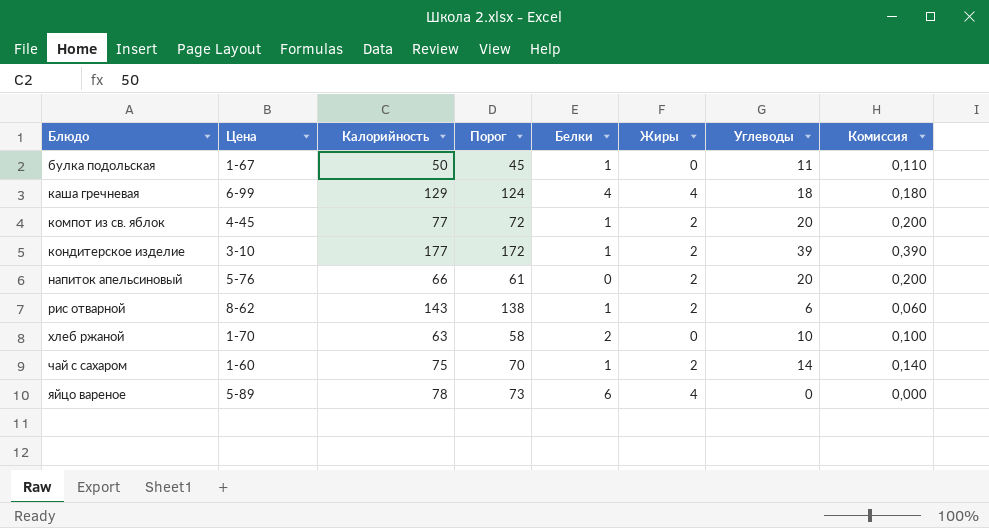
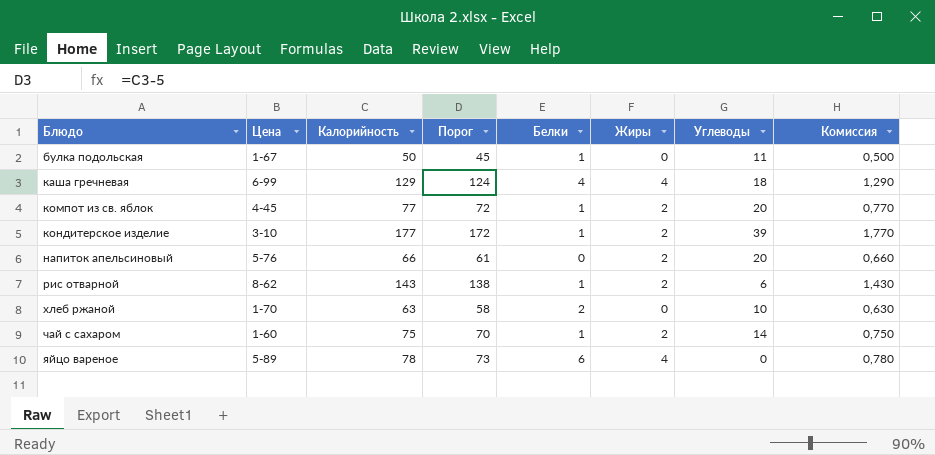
column Комиссия | formula: [Углеводы] * 0,01 -> [Калорийность] * 0,01

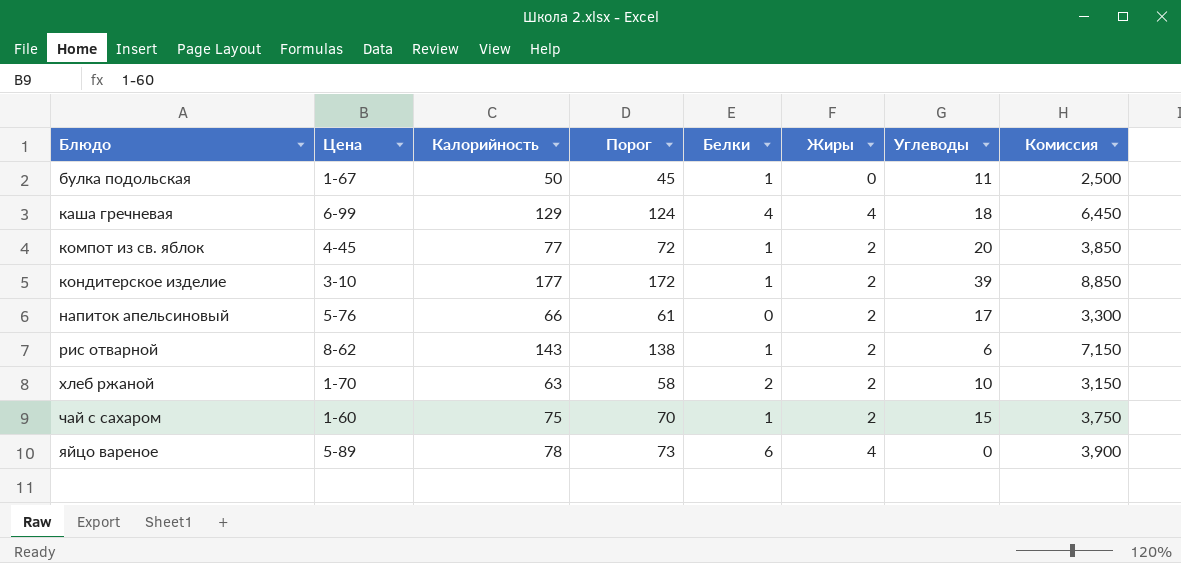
column Комиссия | formula: [Калорийность] * 0,01 -> [Калорийность] * 0,05
напиток апельсиновый | Углеводы: 20 -> 17
хлеб ржаной | Жиры: 0 -> 2
чай с сахаром | Углеводы: 14 -> 15

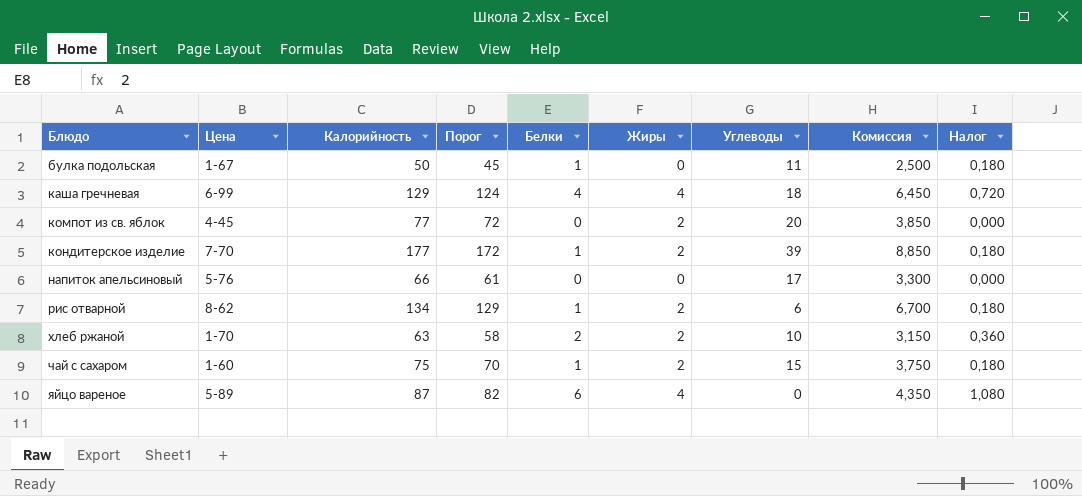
column Налог | formula: none -> [Белки] * 0,18
компот из св. яблок | Белки: 1 -> 0
кондитерское изделие | Цена: 3-10 -> 7-70
напиток апельсиновый | Жиры: 2 -> 0
рис отварной | Калорийность: 143 -> 134
рис отварной | Порог: 138 -> 129
рис отварной | Комиссия: 7,150 -> 6,700
яйцо вареное | Калорийность: 78 -> 87
яйцо вареное | Порог: 73 -> 82
яйцо вареное | Комиссия: 3,900 -> 4,350

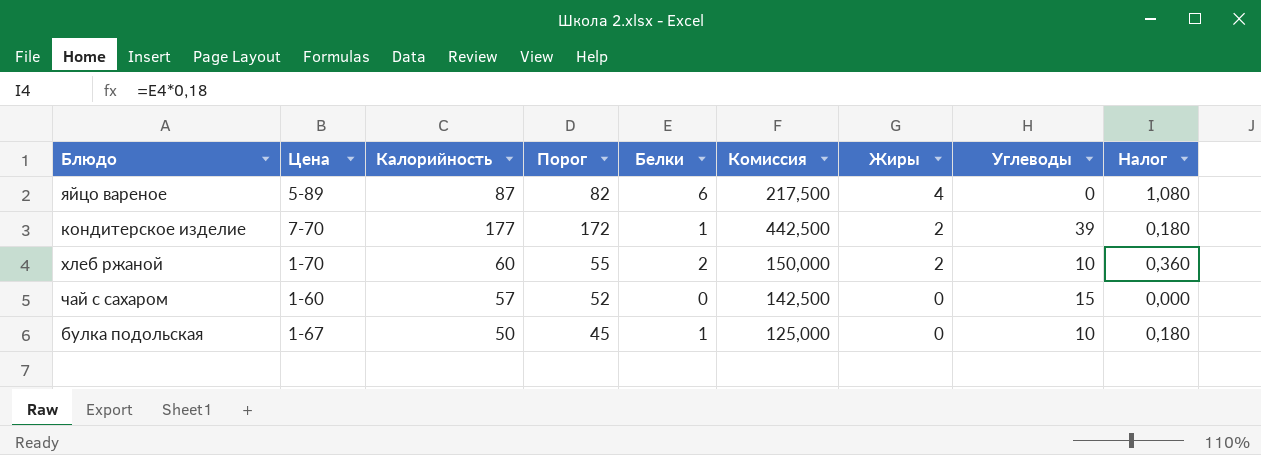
row order: Блюдо ascending -> Жиры descending
column Комиссия | formula: [Калорийность] * 0,05 -> [Калорийность] * 2,5
column Комиссия | position: 8 -> 6
row каша гречневая: 6-99 | 129 | 124 | 4 | 4 | 18 | 6,450 | 0,720 -> none
row компот из св. яблок: 4-45 | 77 | 72 | 0 | 2 | 20 | 3,850 | 0,000 -> none
row напиток апельсиновый: 5-76 | 66 | 61 | 0 | 0 | 17 | 3,300 | 0,000 -> none
row рис отварной: 8-62 | 134 | 129 | 1 | 2 | 6 | 6,700 | 0,180 -> none
хлеб ржаной | Калорийность: 63 -> 60
хлеб ржаной | Порог: 58 -> 55
чай с сахаром | Калорийность: 75 -> 57
чай с сахаром | Порог: 70 -> 52
чай с сахаром | Белки: 1 -> 0
чай с сахаром | Жиры: 2 -> 0
чай с сахаром | Налог: 0,180 -> 0,000
булка подольская | Углеводы: 11 -> 10

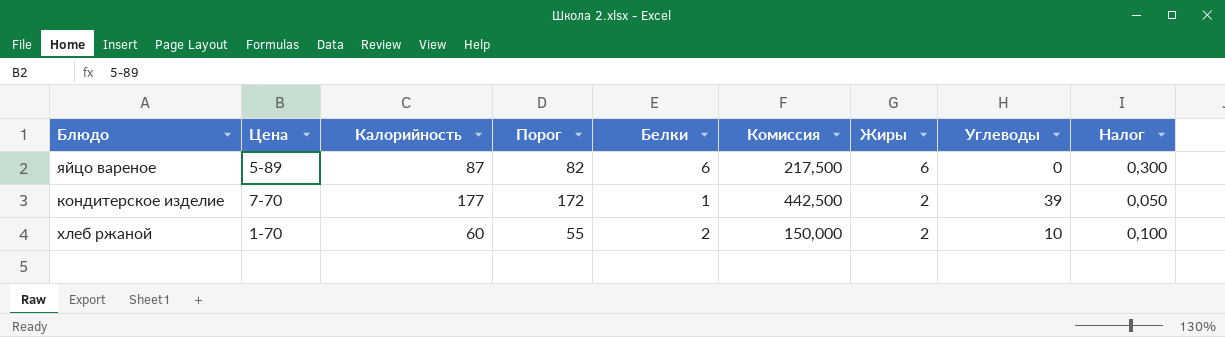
column Налог | formula: [Белки] * 0,18 -> [Белки] * 0,05
row чай с сахаром: 1-60 | 57 | 52 | 0 | 142,500 | 0 | 15 | 0,000 -> none
row булка подольская: 1-67 | 50 | 45 | 1 | 125,000 | 0 | 10 | 0,180 -> none
яйцо вареное | Жиры: 4 -> 6

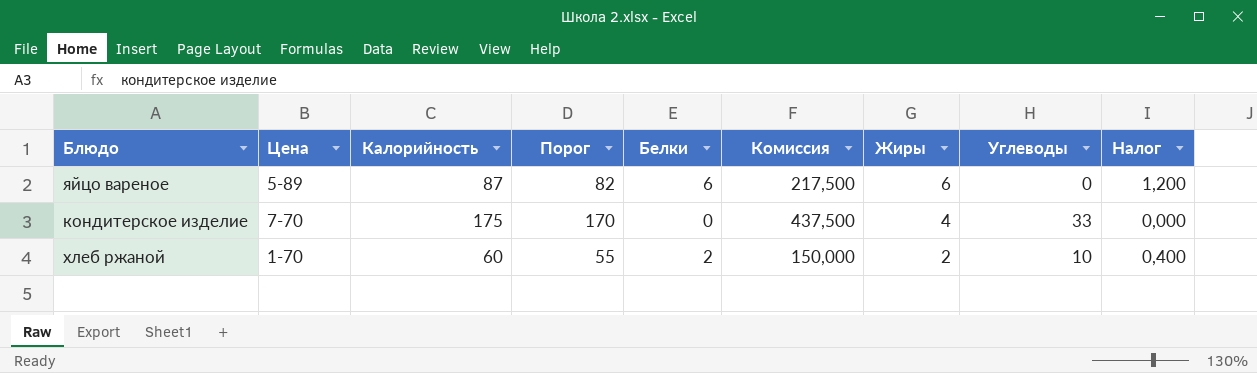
column Налог | formula: [Белки] * 0,05 -> [Белки] * 0,2
кондитерское изделие | Калорийность: 177 -> 175
кондитерское изделие | Порог: 172 -> 170
кондитерское изделие | Белки: 1 -> 0
кондитерское изделие | Комиссия: 442,500 -> 437,500
кондитерское изделие | Жиры: 2 -> 4
кондитерское изделие | Углеводы: 39 -> 33

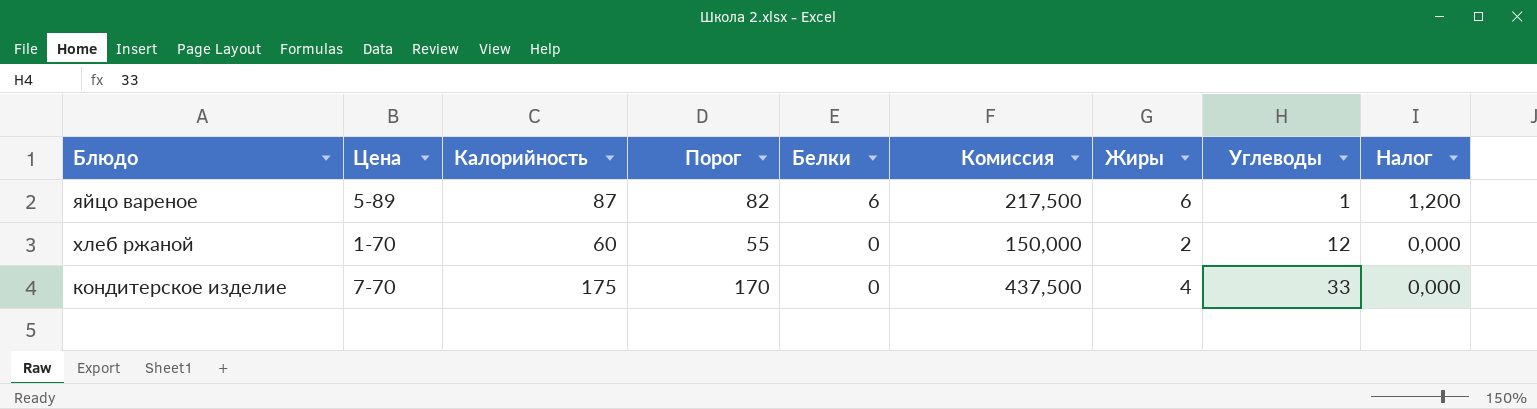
row order: Жиры descending -> Блюдо descending
яйцо вареное | Углеводы: 0 -> 1
хлеб ржаной | Белки: 2 -> 0
хлеб ржаной | Углеводы: 10 -> 12
хлеб ржаной | Налог: 0,400 -> 0,000

